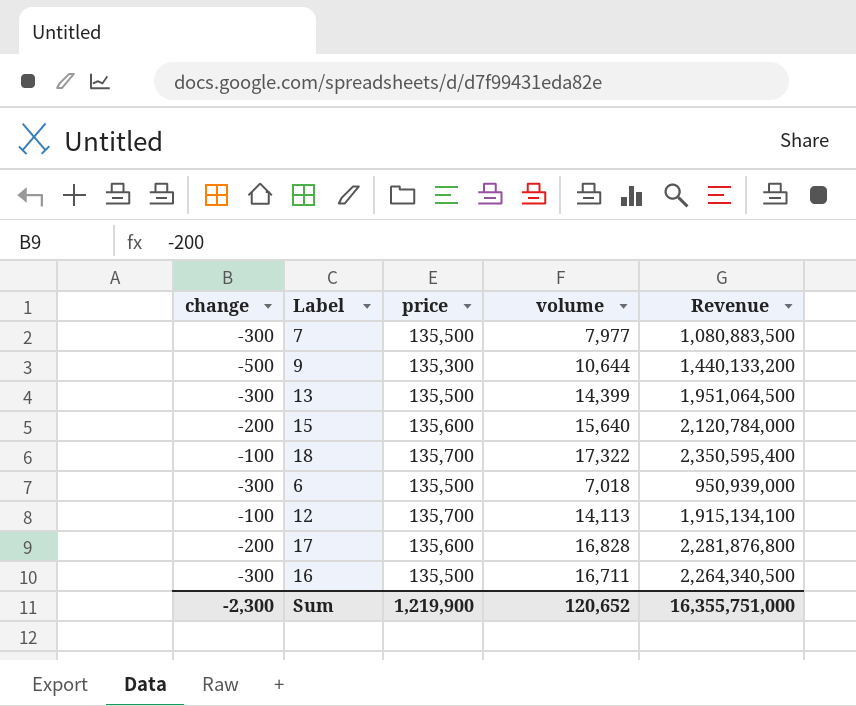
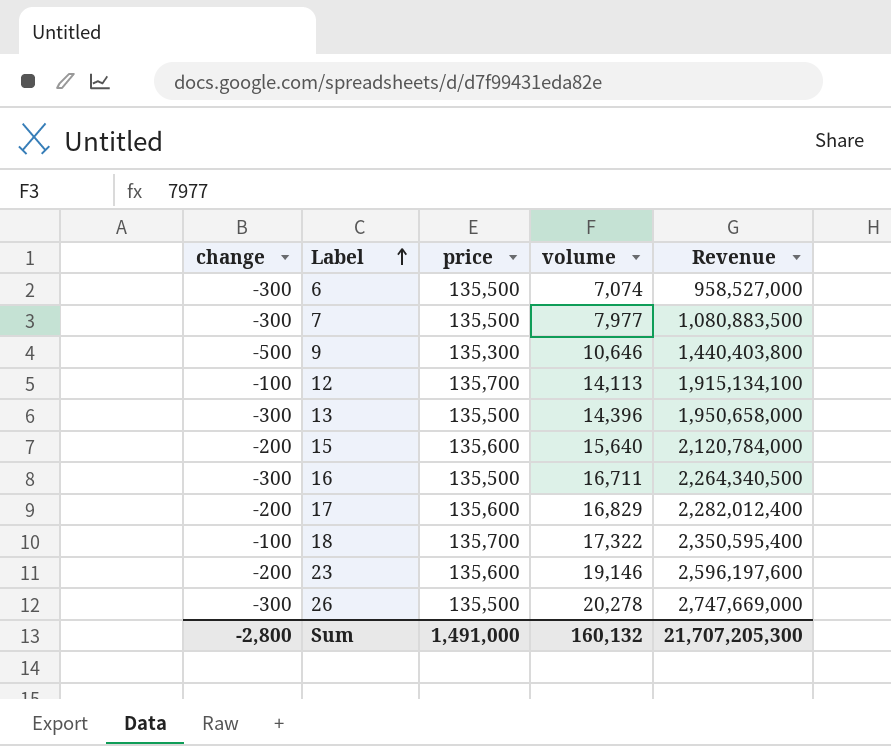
row order: none -> Label ascending
6 | volume: 7,018 -> 7,074
6 | Revenue: 950,939,000 -> 958,527,000
9 | volume: 10,644 -> 10,646
9 | Revenue: 1,440,133,200 -> 1,440,403,800
13 | volume: 14,399 -> 14,396
13 | Revenue: 1,951,064,500 -> 1,950,658,000
17 | volume: 16,828 -> 16,829
17 | Revenue: 2,281,876,800 -> 2,282,012,400
row 23: none -> -200 | 135,600 | 19,146 | 2,596,197,600
row 26: none -> -300 | 135,500 | 20,278 | 2,747,669,000
Sum | change: -2,300 -> -2,800
Sum | price: 1,219,900 -> 1,491,000
Sum | volume: 120,652 -> 160,132
Sum | Revenue: 16,355,751,000 -> 21,707,205,300

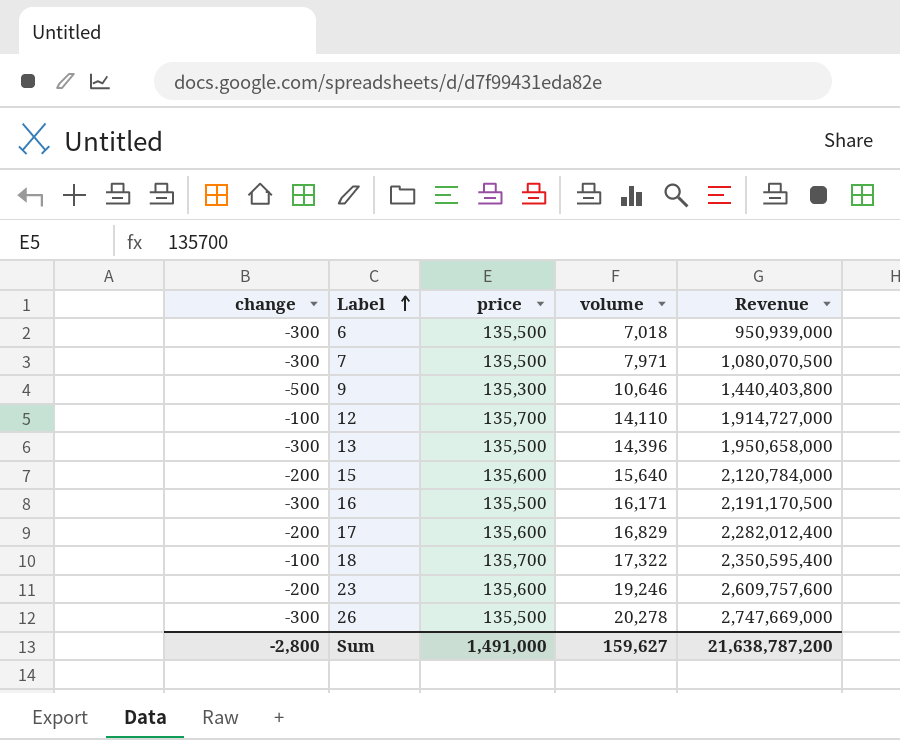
6 | volume: 7,074 -> 7,018
6 | Revenue: 958,527,000 -> 950,939,000
7 | volume: 7,977 -> 7,971
7 | Revenue: 1,080,883,500 -> 1,080,070,500
12 | volume: 14,113 -> 14,110
12 | Revenue: 1,915,134,100 -> 1,914,727,000
16 | volume: 16,711 -> 16,171
16 | Revenue: 2,264,340,500 -> 2,191,170,500
23 | volume: 19,146 -> 19,246
23 | Revenue: 2,596,197,600 -> 2,609,757,600
Sum | volume: 160,132 -> 159,627
Sum | Revenue: 21,707,205,300 -> 21,638,787,200

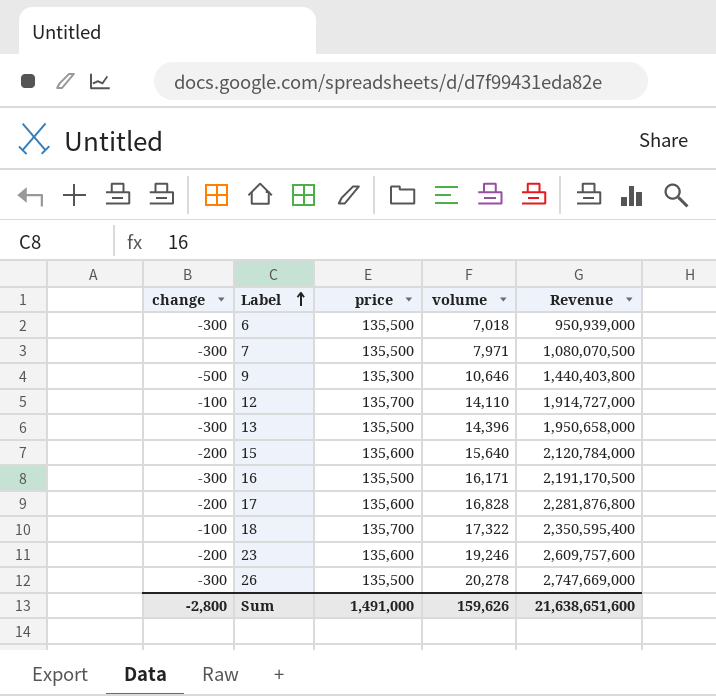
17 | volume: 16,829 -> 16,828
17 | Revenue: 2,282,012,400 -> 2,281,876,800
Sum | volume: 159,627 -> 159,626
Sum | Revenue: 21,638,787,200 -> 21,638,651,600

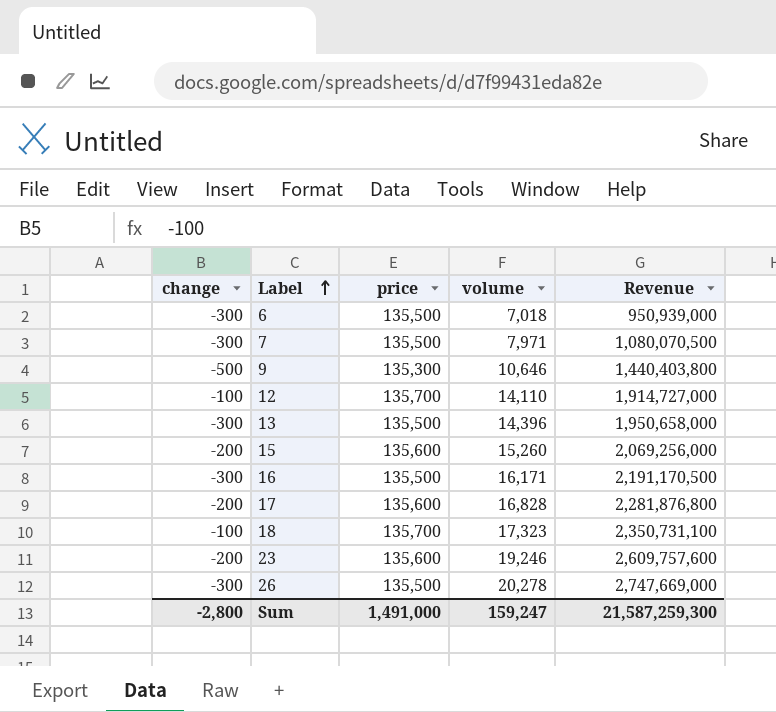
15 | volume: 15,640 -> 15,260
15 | Revenue: 2,120,784,000 -> 2,069,256,000
18 | volume: 17,322 -> 17,323
18 | Revenue: 2,350,595,400 -> 2,350,731,100
Sum | volume: 159,626 -> 159,247
Sum | Revenue: 21,638,651,600 -> 21,587,259,300

